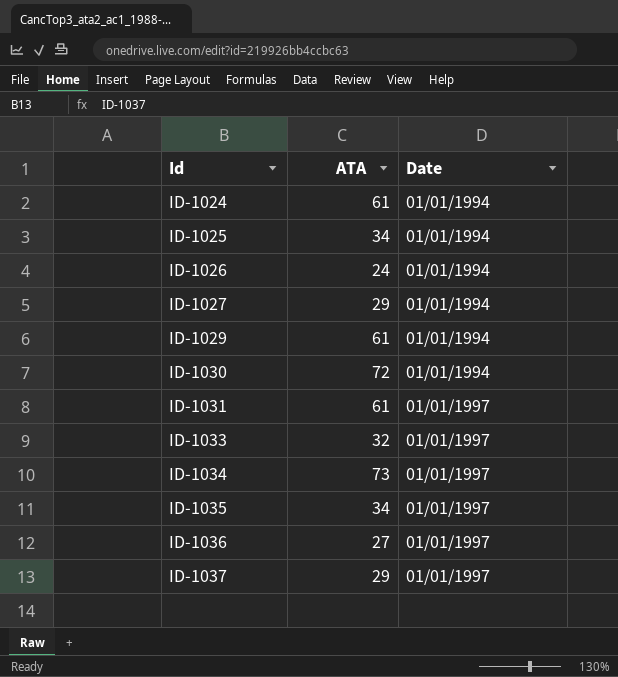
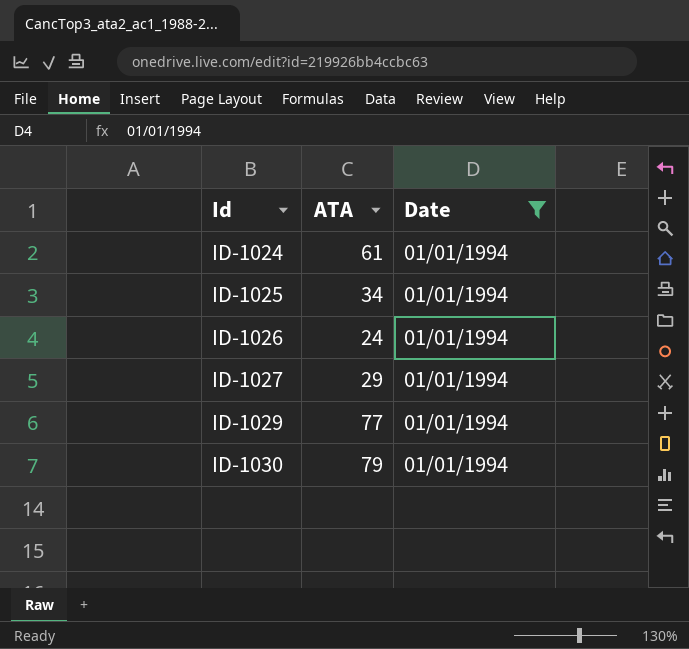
filter: none -> Date = 01/01/1994
ID-1029 | ATA: 61 -> 77
ID-1030 | ATA: 72 -> 79

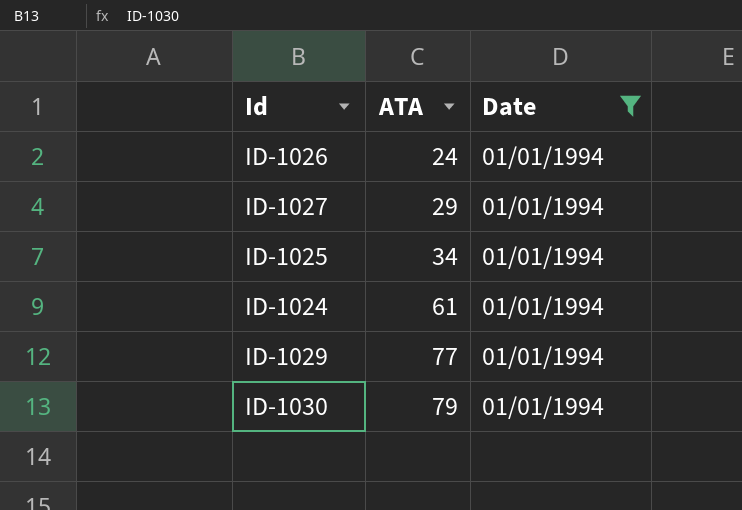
row order: Id ascending -> ATA ascending

